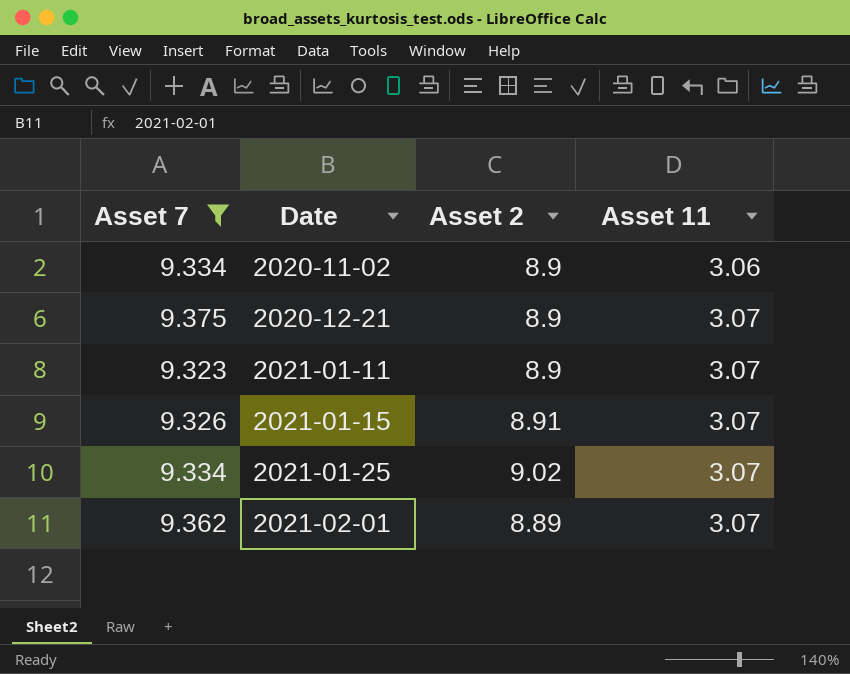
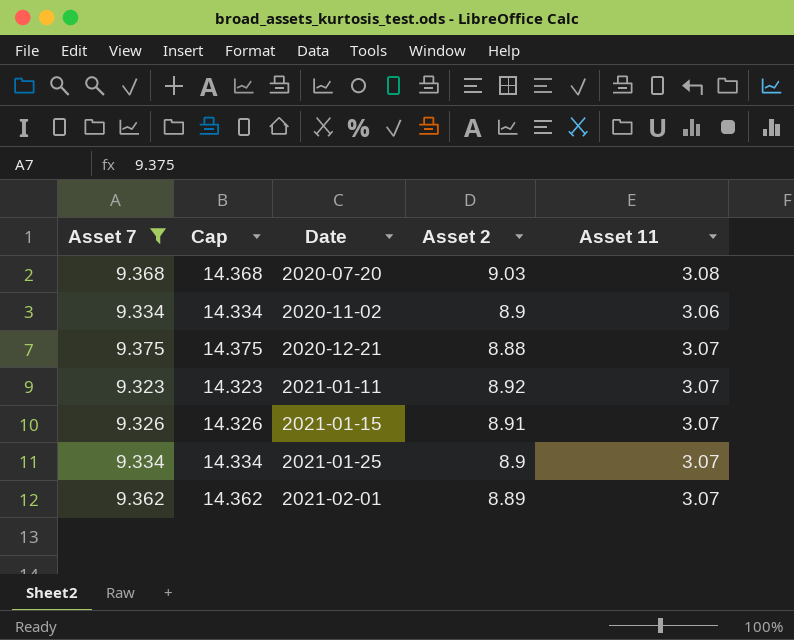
column Cap | formula: none -> [Asset 7] + 5
row 2020-07-20: none -> 9.368 | 14.368 | 9.03 | 3.08
2020-12-21 | Asset 2: 8.9 -> 8.88
2021-01-11 | Asset 2: 8.9 -> 8.92
2021-01-25 | Asset 2: 9.02 -> 8.9

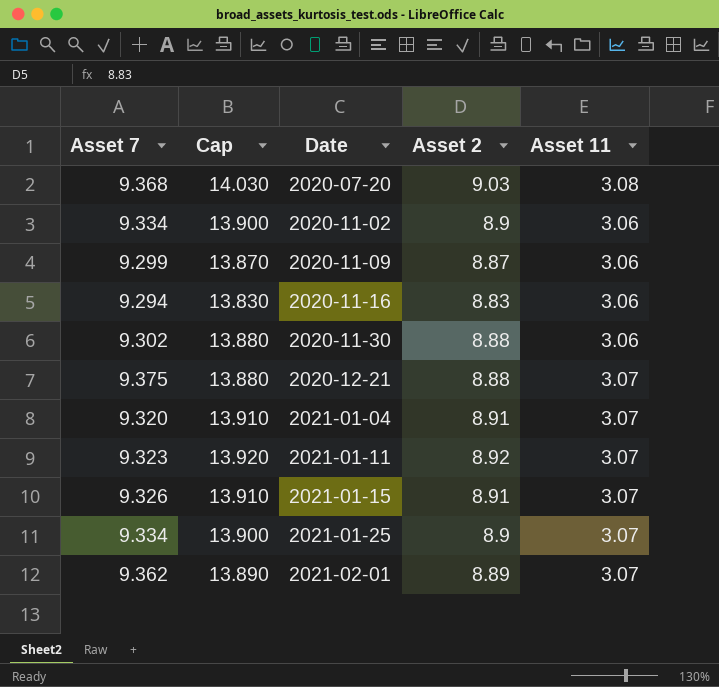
filter: Asset 7 >= 9.323 -> none
column Cap | formula: [Asset 7] + 5 -> [Asset 2] + 5

